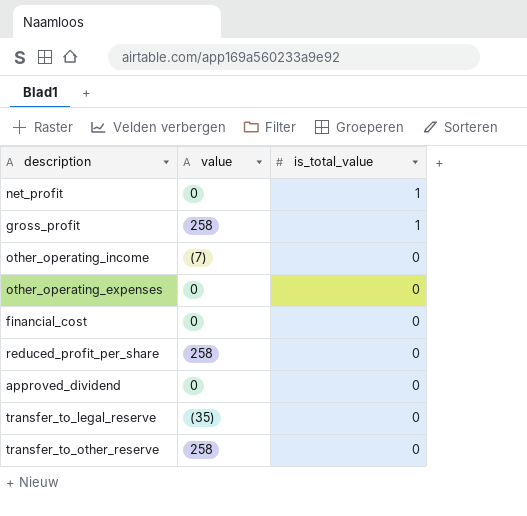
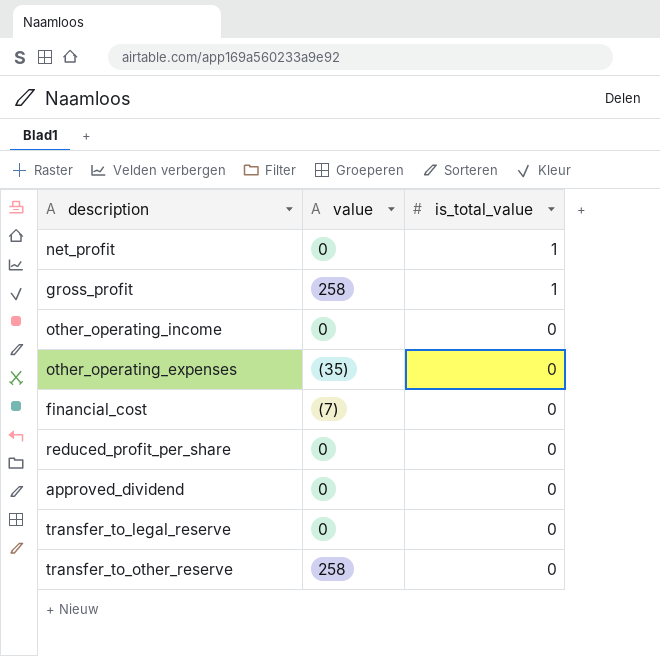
other_operating_income | value: (7) -> 0
other_operating_expenses | value: 0 -> (35)
financial_cost | value: 0 -> (7)
reduced_profit_per_share | value: 258 -> 0
transfer_to_legal_reserve | value: (35) -> 0

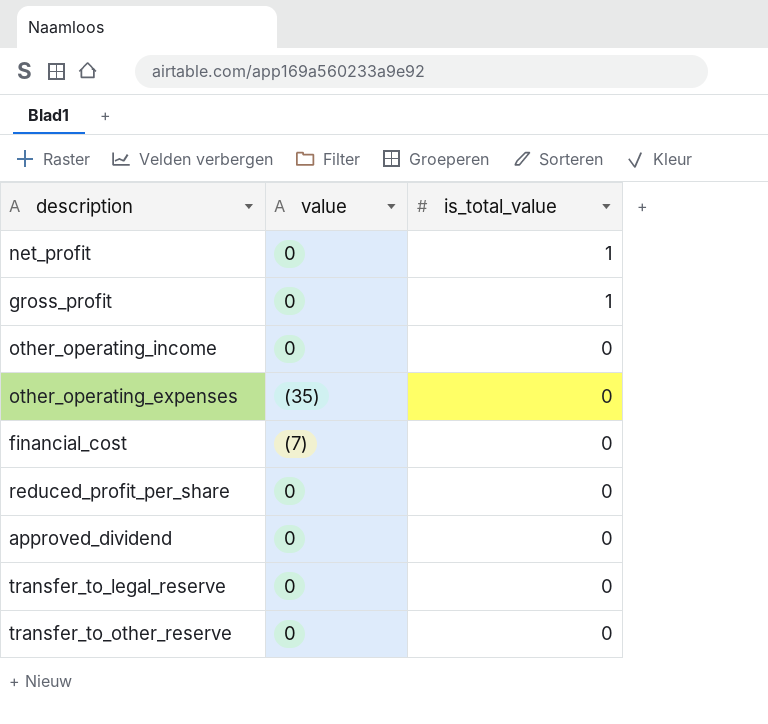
gross_profit | value: 258 -> 0
transfer_to_other_reserve | value: 258 -> 0

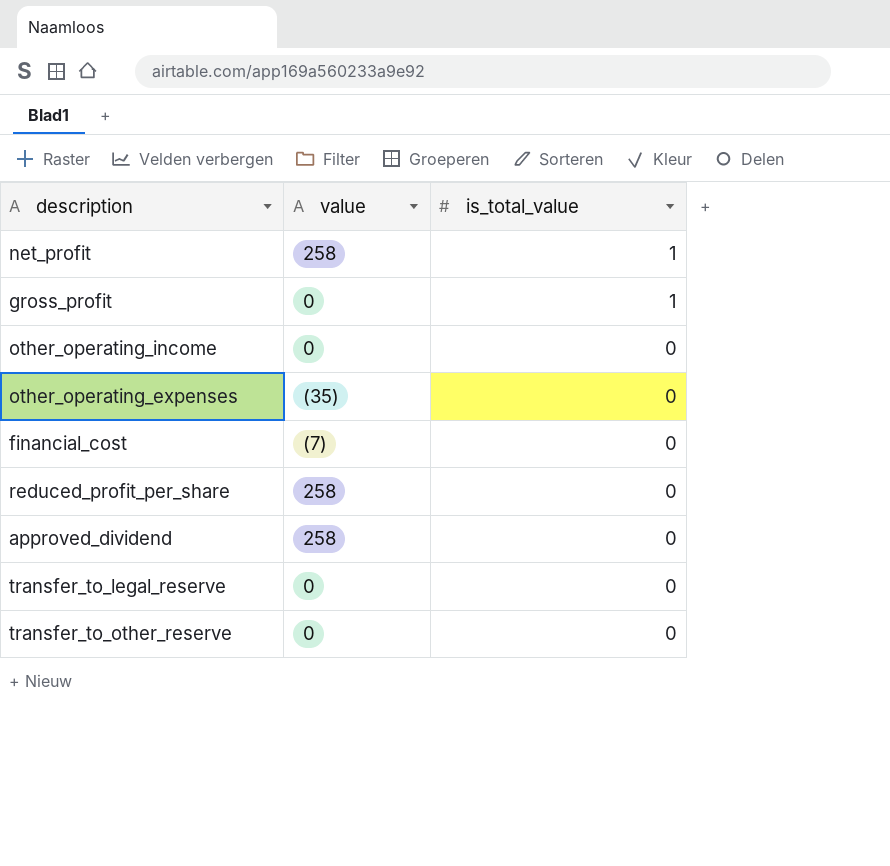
net_profit | value: 0 -> 258
reduced_profit_per_share | value: 0 -> 258
approved_dividend | value: 0 -> 258

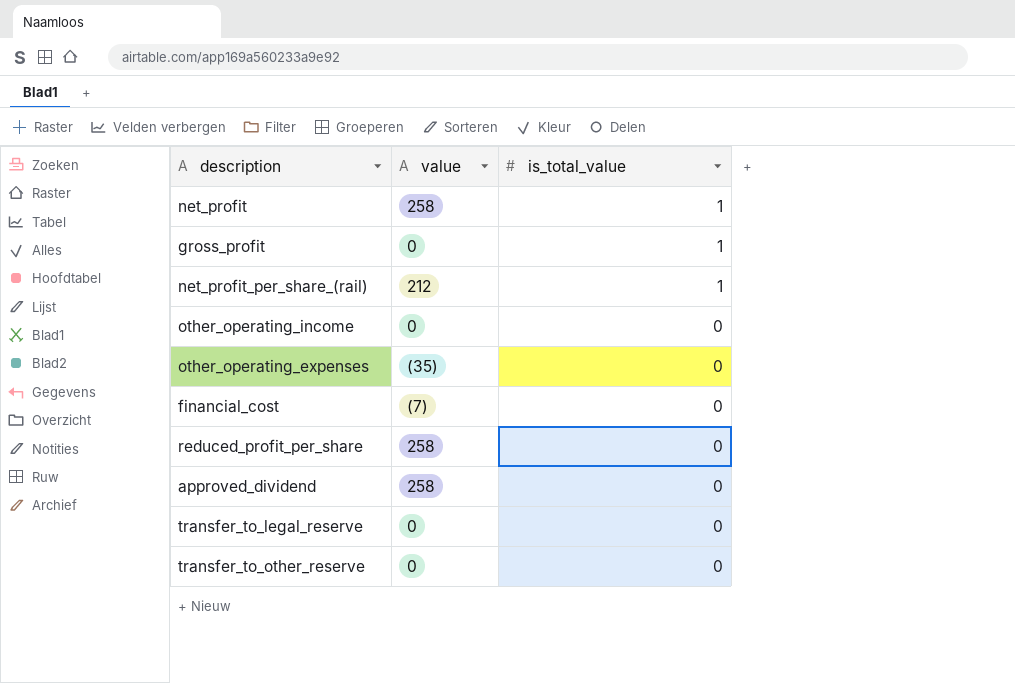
row net_profit_per_share_(rail): none -> 212 | 1

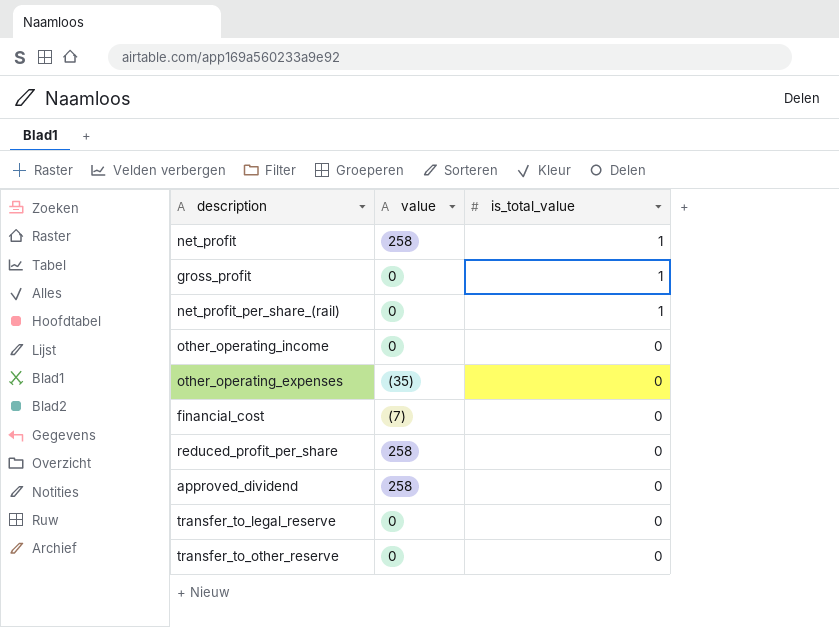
net_profit_per_share_(rail) | value: 212 -> 0

